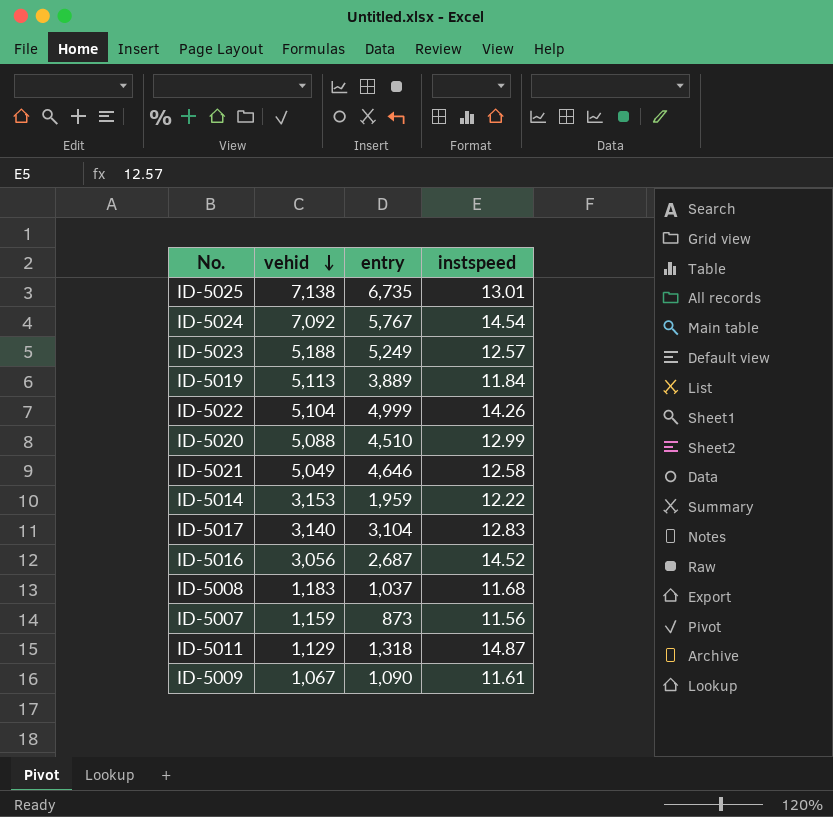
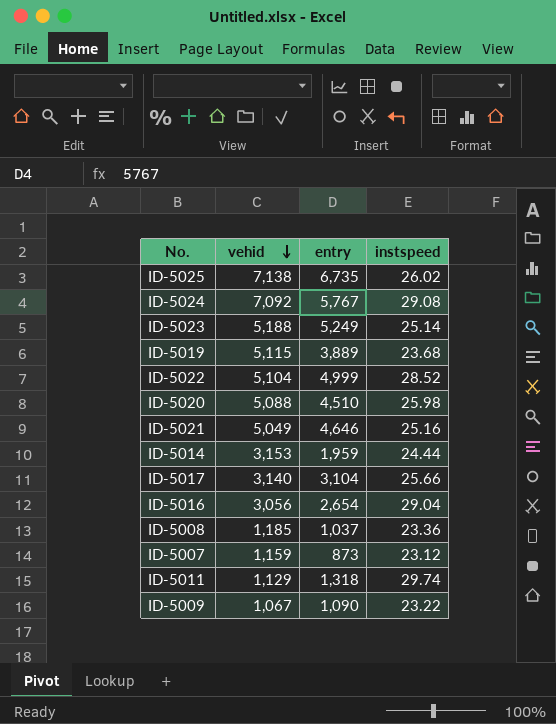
ID-5025 | instspeed: 13.01 -> 26.02
ID-5024 | instspeed: 14.54 -> 29.08
ID-5023 | instspeed: 12.57 -> 25.14
ID-5019 | vehid: 5,113 -> 5,115
ID-5019 | instspeed: 11.84 -> 23.68
ID-5022 | instspeed: 14.26 -> 28.52
ID-5020 | instspeed: 12.99 -> 25.98
ID-5021 | instspeed: 12.58 -> 25.16
ID-5014 | instspeed: 12.22 -> 24.44
ID-5017 | instspeed: 12.83 -> 25.66
ID-5016 | entry: 2,687 -> 2,654
ID-5016 | instspeed: 14.52 -> 29.04
ID-5008 | vehid: 1,183 -> 1,185
ID-5008 | instspeed: 11.68 -> 23.36
ID-5007 | instspeed: 11.56 -> 23.12
ID-5011 | instspeed: 14.87 -> 29.74
ID-5009 | instspeed: 11.61 -> 23.22

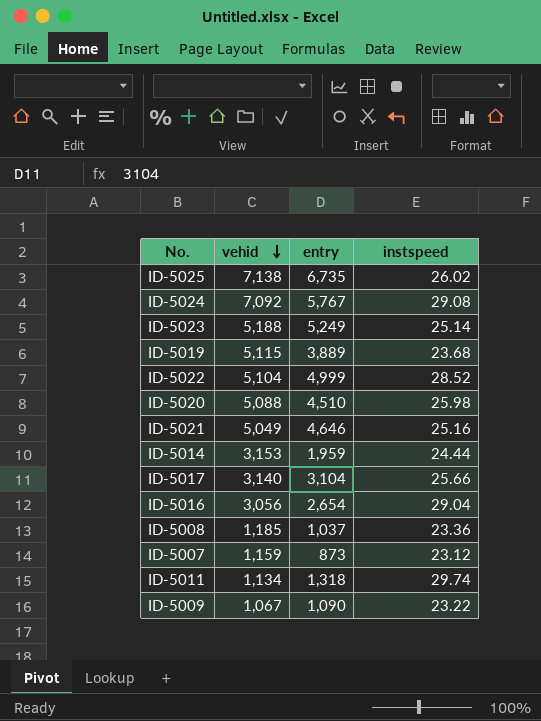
ID-5011 | vehid: 1,129 -> 1,134

